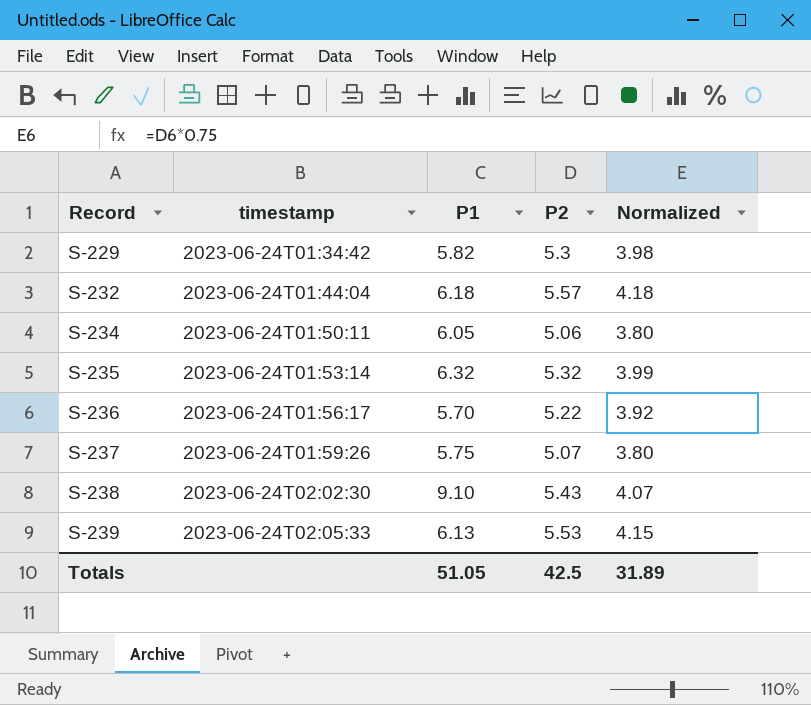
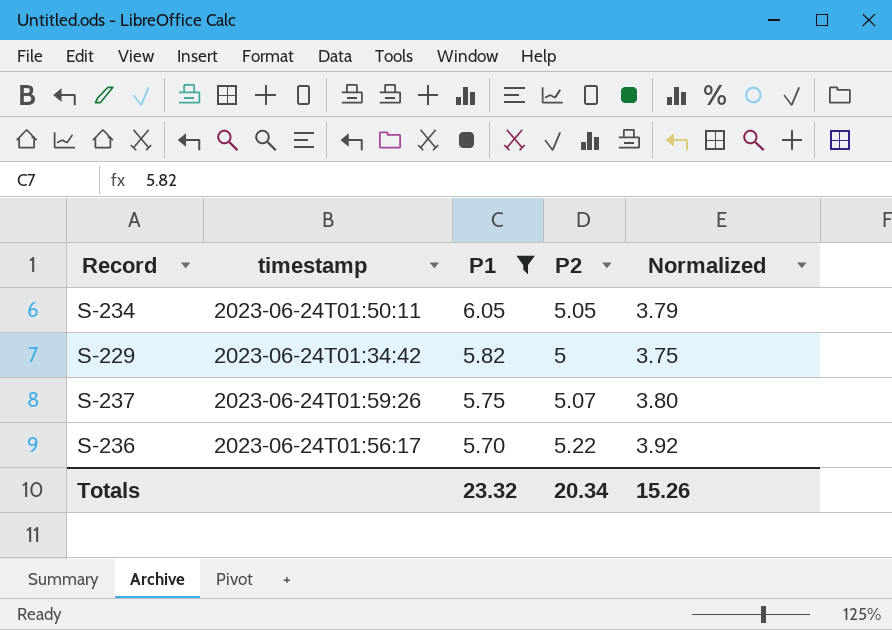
filter: none -> P1 <= 6.05
row order: Record ascending -> P1 descending
S-234 | P2: 5.06 -> 5.05
S-234 | Normalized: 3.80 -> 3.79
S-229 | P2: 5.3 -> 5
S-229 | Normalized: 3.98 -> 3.75
Totals | P1: 51.05 -> 23.32
Totals | P2: 42.5 -> 20.34
Totals | Normalized: 31.89 -> 15.26

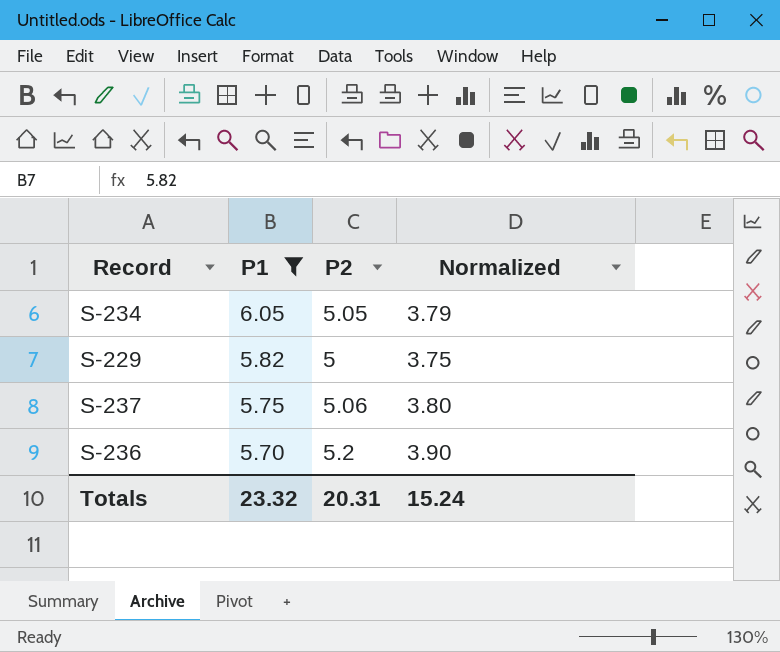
column timestamp | position: 2 -> none
S-237 | P2: 5.07 -> 5.06
S-236 | P2: 5.22 -> 5.2
S-236 | Normalized: 3.92 -> 3.90
Totals | P2: 20.34 -> 20.31
Totals | Normalized: 15.26 -> 15.24

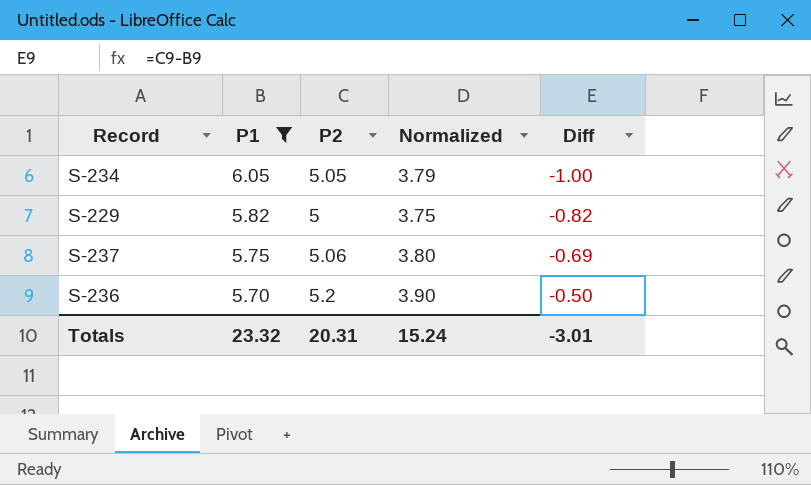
column Diff | formula: none -> [P2] - [P1]

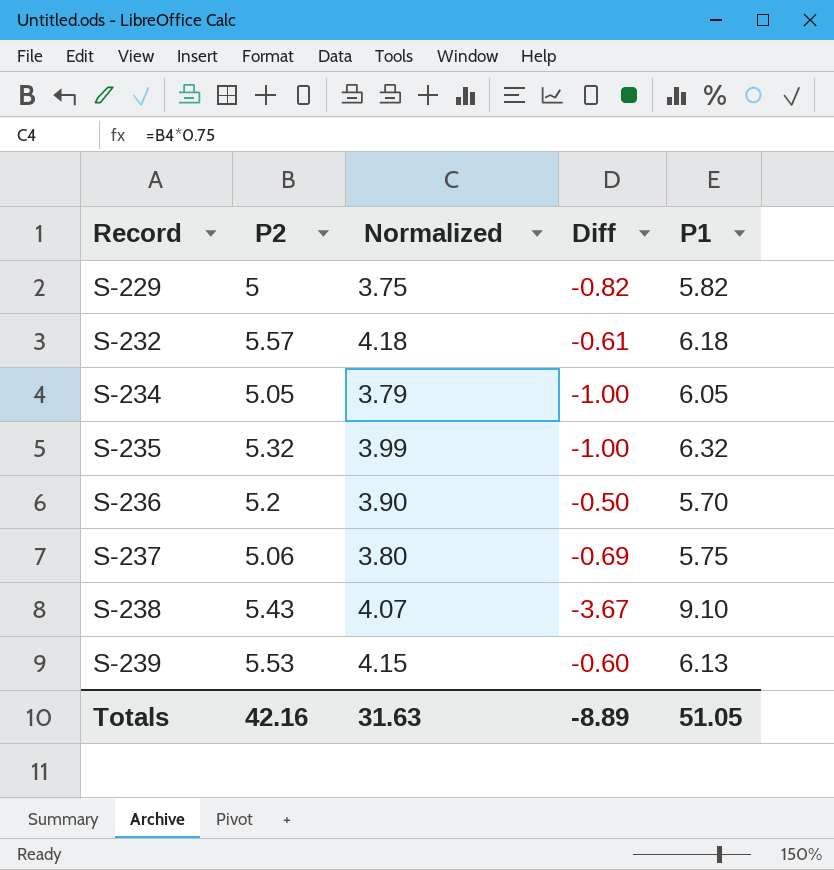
filter: P1 <= 6.05 -> none
row order: P1 descending -> Record ascending
column P1 | position: 2 -> 5
Totals | P2: 20.31 -> 42.16
Totals | Normalized: 15.24 -> 31.63
Totals | Diff: -3.01 -> -8.89
Totals | P1: 23.32 -> 51.05

